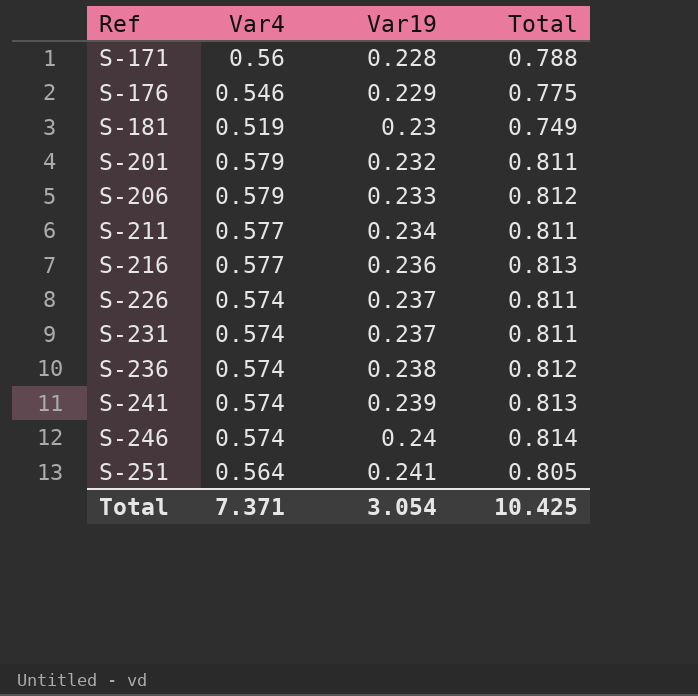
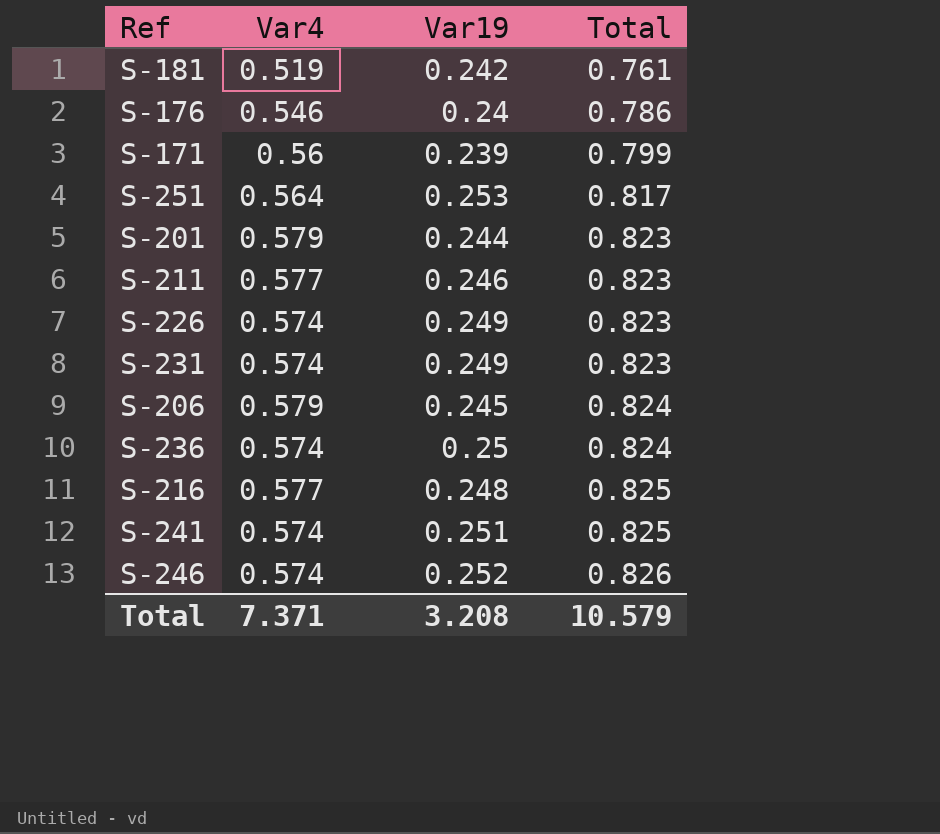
row order: Ref ascending -> Total ascending
S-181 | Var19: 0.23 -> 0.242
S-181 | Total: 0.749 -> 0.761
S-176 | Var19: 0.229 -> 0.24
S-176 | Total: 0.775 -> 0.786
S-171 | Var19: 0.228 -> 0.239
S-171 | Total: 0.788 -> 0.799
S-251 | Var19: 0.241 -> 0.253
S-251 | Total: 0.805 -> 0.817
S-201 | Var19: 0.232 -> 0.244
S-201 | Total: 0.811 -> 0.823
S-211 | Var19: 0.234 -> 0.246
S-211 | Total: 0.811 -> 0.823
S-226 | Var19: 0.237 -> 0.249
S-226 | Total: 0.811 -> 0.823
S-231 | Var19: 0.237 -> 0.249
S-231 | Total: 0.811 -> 0.823
S-206 | Var19: 0.233 -> 0.245
S-206 | Total: 0.812 -> 0.824
S-236 | Var19: 0.238 -> 0.25
S-236 | Total: 0.812 -> 0.824
S-216 | Var19: 0.236 -> 0.248
S-216 | Total: 0.813 -> 0.825
S-241 | Var19: 0.239 -> 0.251
S-241 | Total: 0.813 -> 0.825
S-246 | Var19: 0.24 -> 0.252
S-246 | Total: 0.814 -> 0.826
Total | Var19: 3.054 -> 3.208
Total | Total: 10.425 -> 10.579

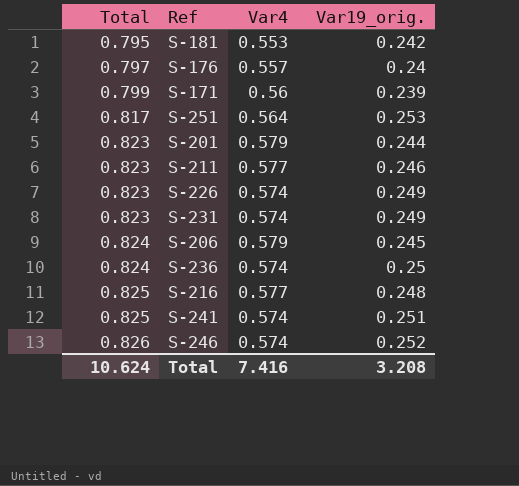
column Total | position: 4 -> 1
column name: Var19 -> Var19_orig.
S-181 | Total: 0.761 -> 0.795
S-181 | Var4: 0.519 -> 0.553
S-176 | Total: 0.786 -> 0.797
S-176 | Var4: 0.546 -> 0.557
Total | Total: 10.579 -> 10.624
Total | Var4: 7.371 -> 7.416

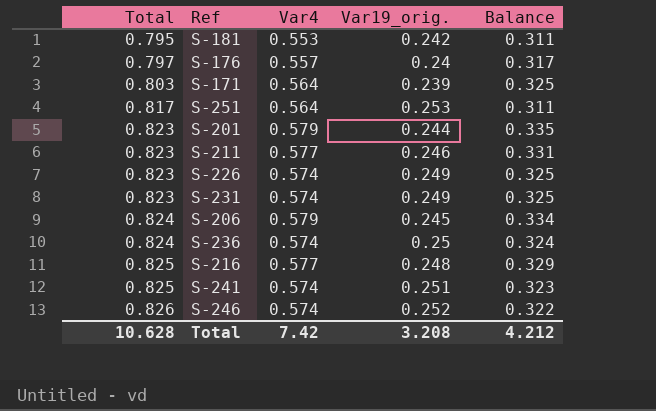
column Balance | formula: none -> [Var4] - [Var19_orig.]
S-171 | Total: 0.799 -> 0.803
S-171 | Var4: 0.56 -> 0.564
Total | Total: 10.624 -> 10.628
Total | Var4: 7.416 -> 7.42

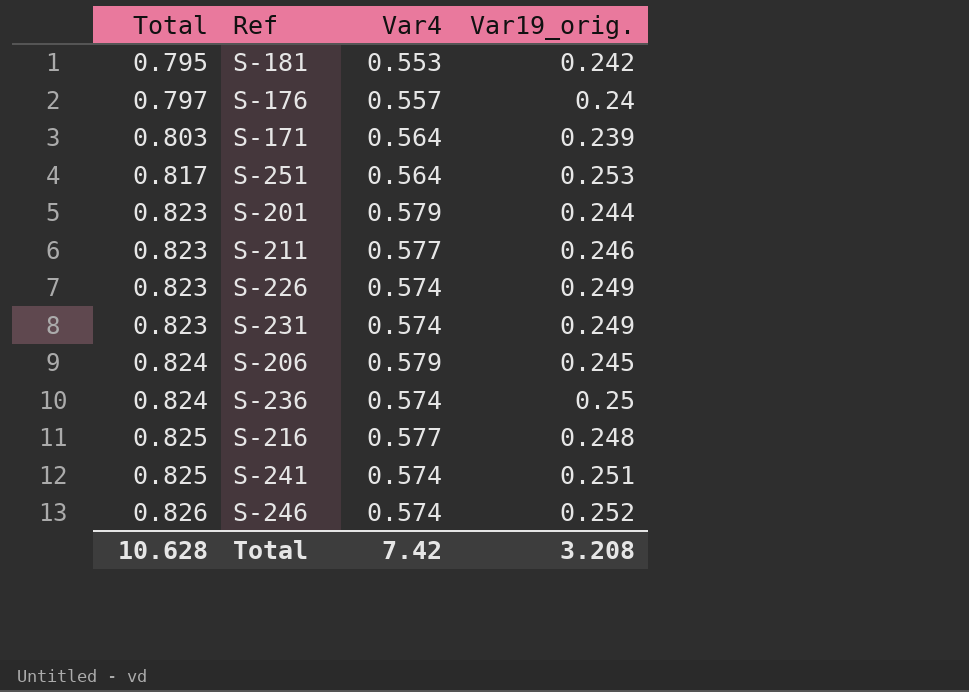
column Balance | formula: [Var4] - [Var19_orig.] -> none

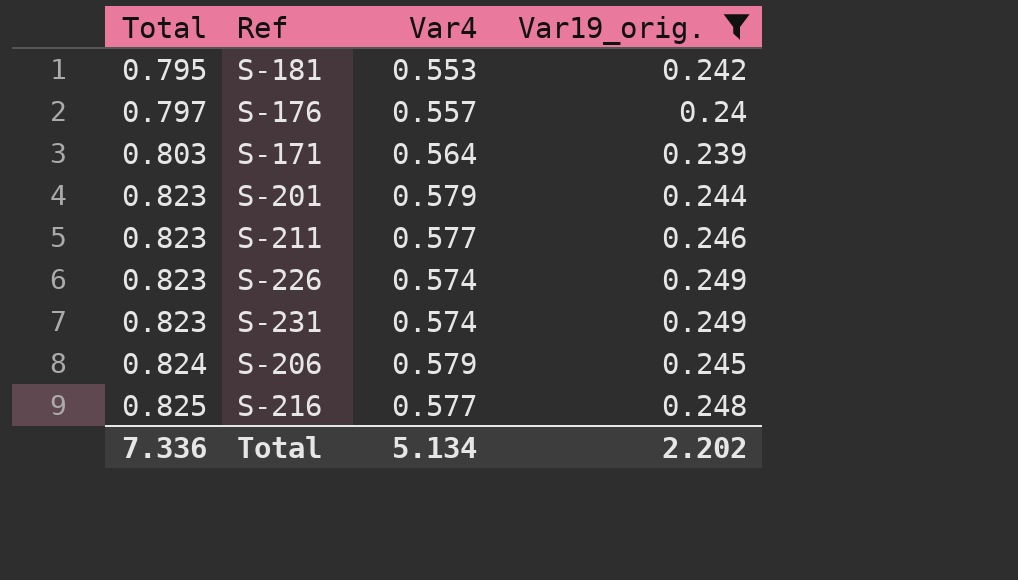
filter: none -> Var19_orig. <= 0.249
Total | Total: 10.628 -> 7.336
Total | Var4: 7.42 -> 5.134
Total | Var19_orig.: 3.208 -> 2.202

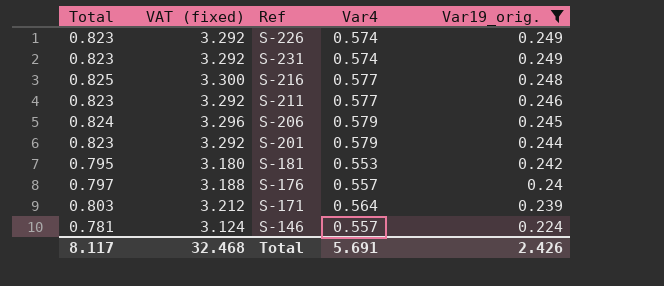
row order: Total ascending -> Var19_orig. descending
column VAT (fixed) | formula: none -> [Total] * 4
row S-146: none -> 0.781 | 3.124 | 0.557 | 0.224
Total | Total: 7.336 -> 8.117
Total | Var4: 5.134 -> 5.691
Total | Var19_orig.: 2.202 -> 2.426

